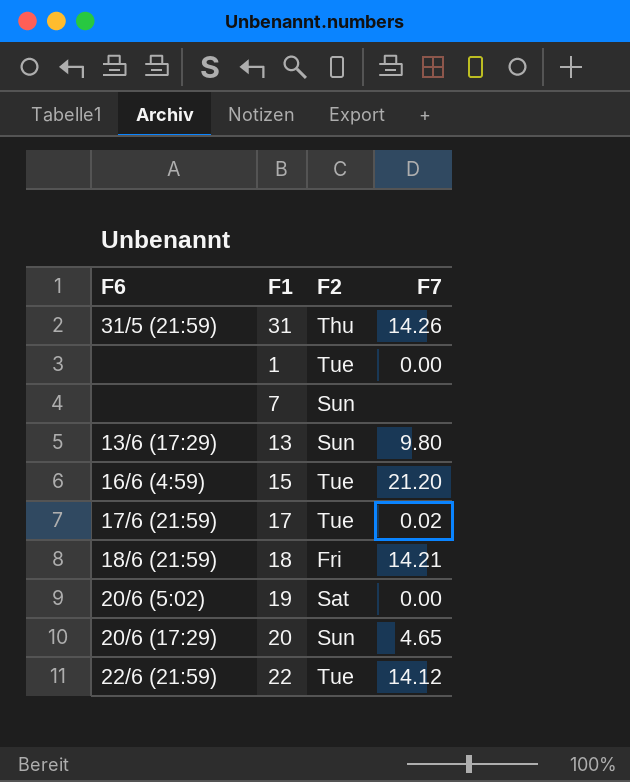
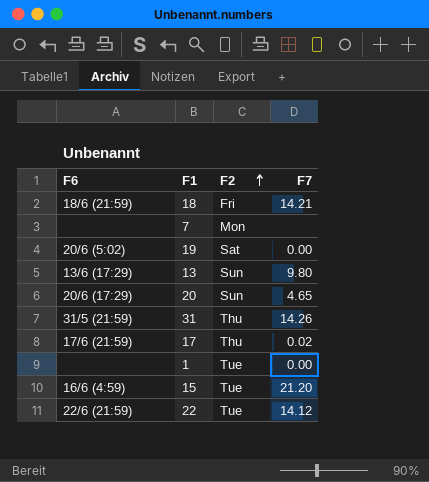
row order: none -> F2 ascending
7 | F2: Sun -> Mon
17 | F2: Tue -> Thu

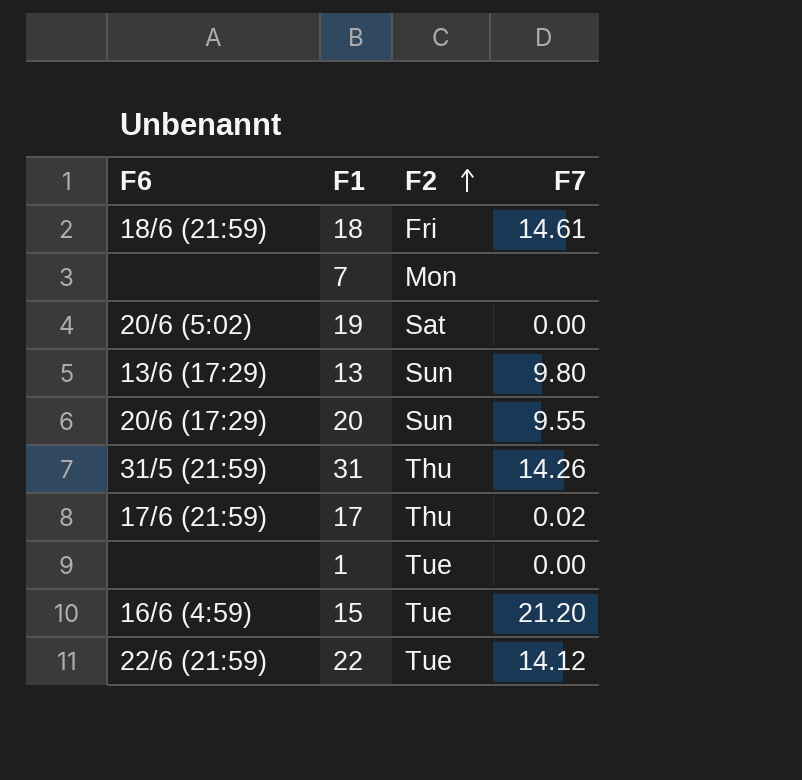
18 | F7: 14.21 -> 14.61
20 | F7: 4.65 -> 9.55

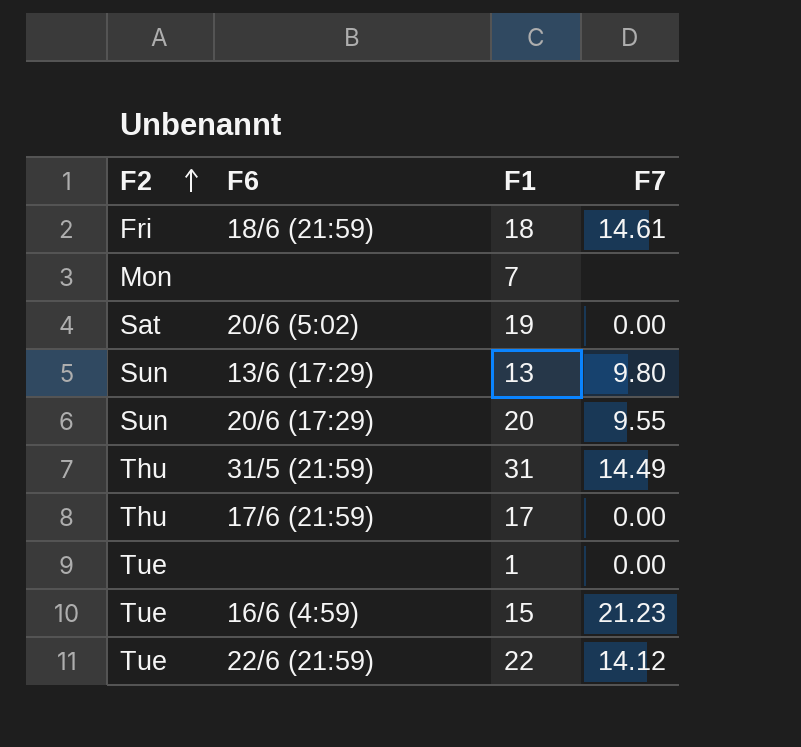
column F2 | position: 3 -> 1
31 | F7: 14.26 -> 14.49
17 | F7: 0.02 -> 0.00
15 | F7: 21.20 -> 21.23

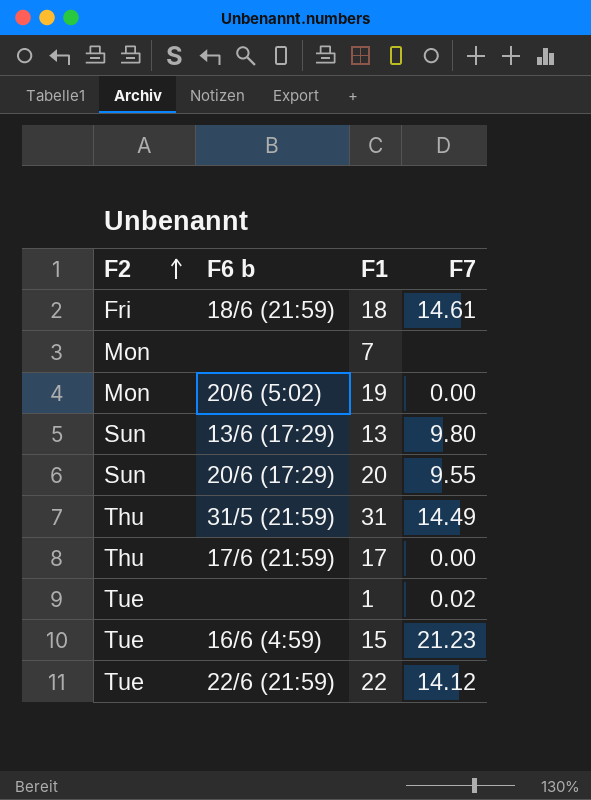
column name: F6 -> F6 b
19 | F2: Sat -> Mon
1 | F7: 0.00 -> 0.02

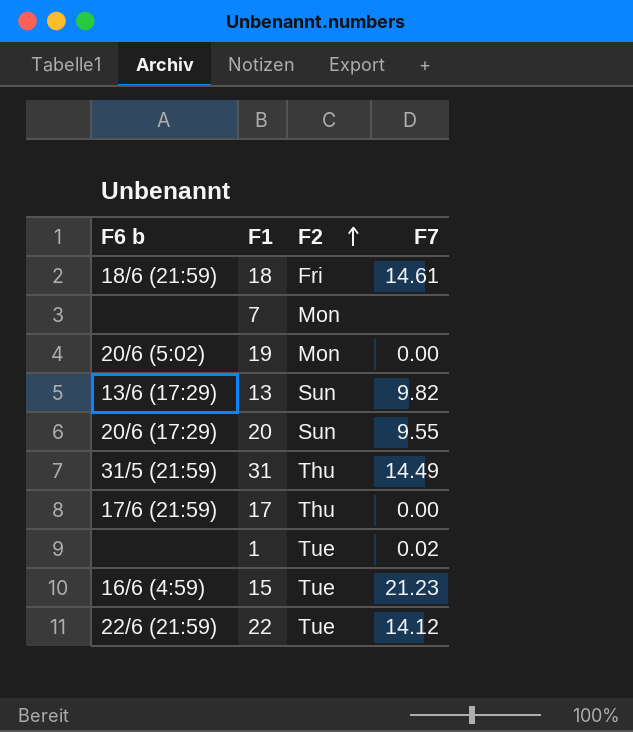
column F2 | position: 1 -> 3
13 | F7: 9.80 -> 9.82

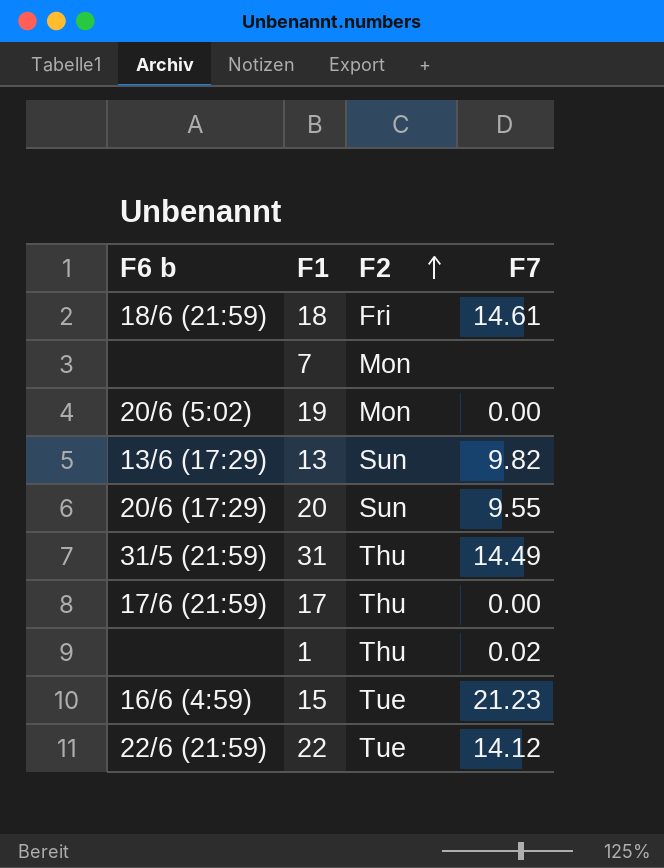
1 | F2: Tue -> Thu

